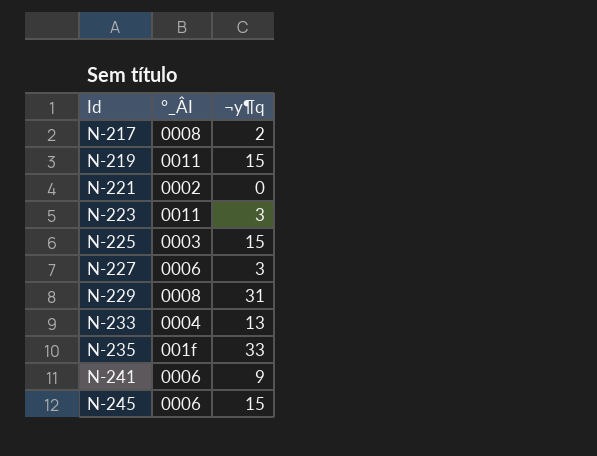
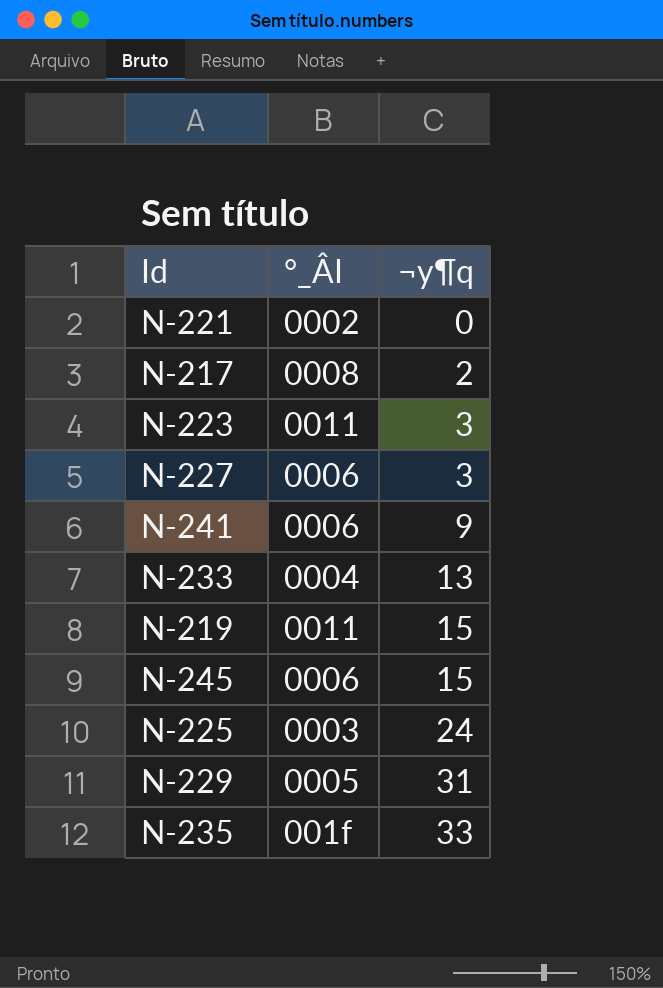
row order: Id ascending -> ¬y¶q ascending
N-225 | ¬y¶q: 15 -> 24
N-229 | °_ÂI: 0008 -> 0005

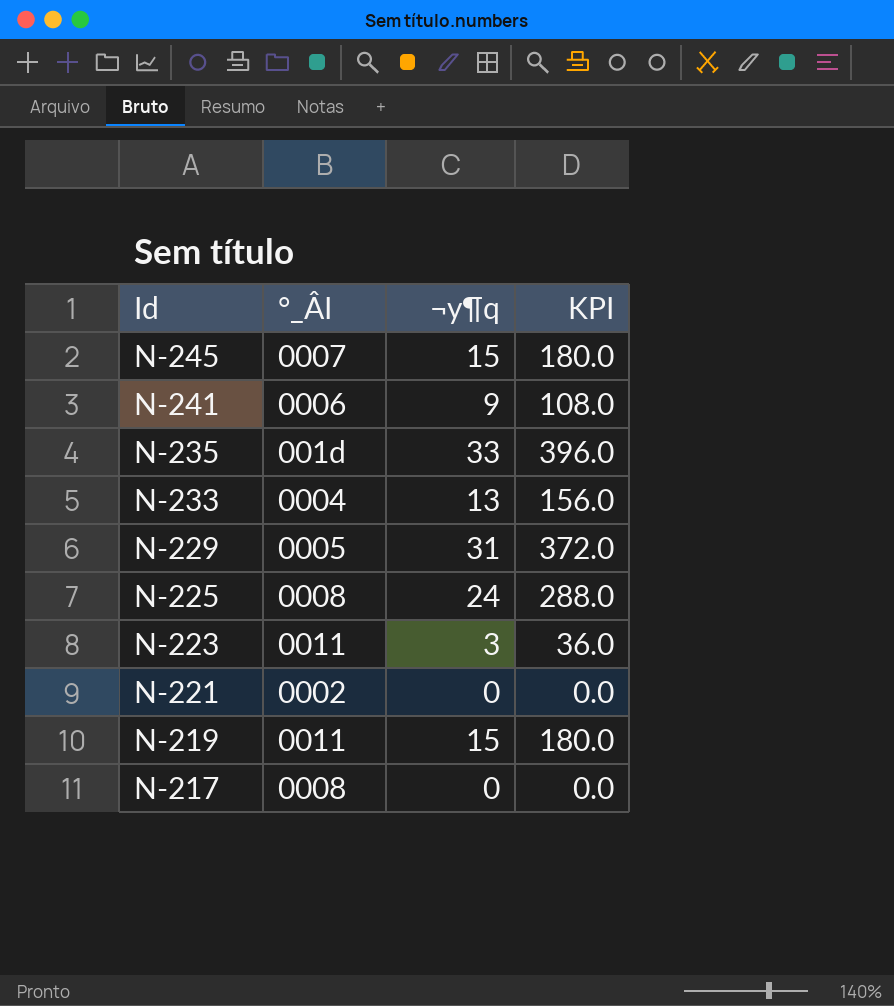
row order: ¬y¶q ascending -> Id descending
column KPI | formula: none -> [¬y¶q] * 12
row N-227: 0006 | 3 -> none
N-245 | °_ÂI: 0006 -> 0007
N-235 | °_ÂI: 001f -> 001d
N-225 | °_ÂI: 0003 -> 0008
N-217 | ¬y¶q: 2 -> 0

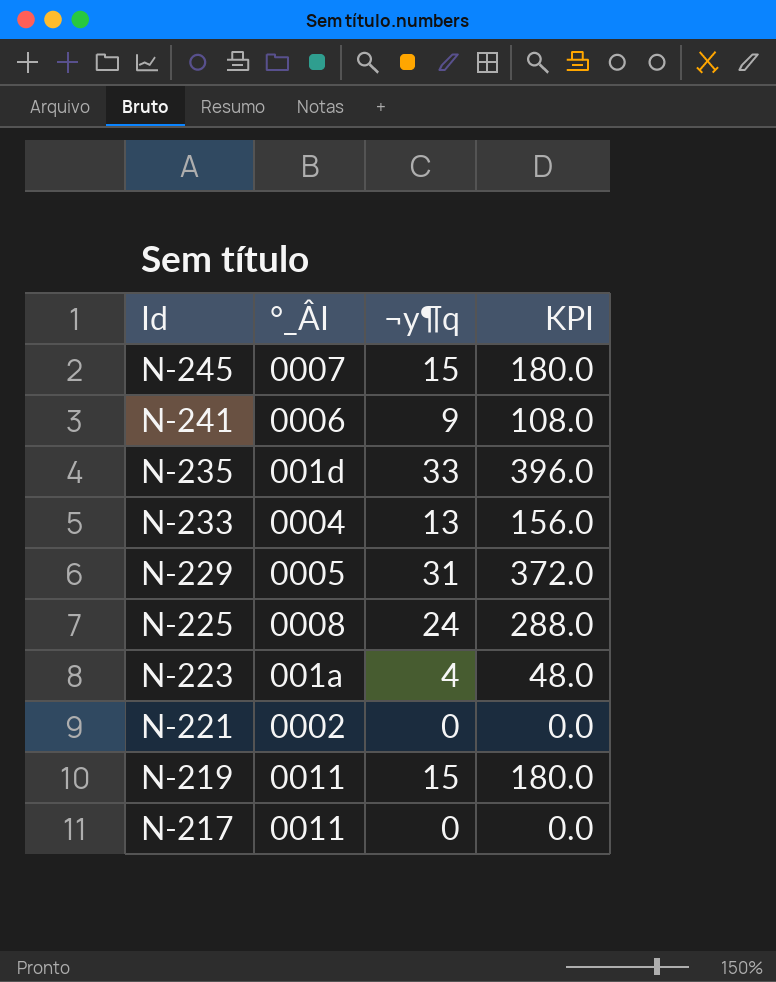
N-223 | °_ÂI: 0011 -> 001a
N-223 | ¬y¶q: 3 -> 4
N-223 | KPI: 36.0 -> 48.0
N-217 | °_ÂI: 0008 -> 0011

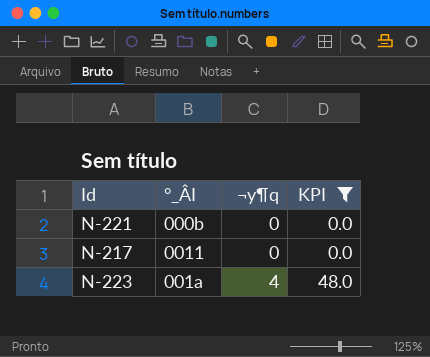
filter: none -> KPI <= 48.0
row order: Id descending -> ¬y¶q ascending
N-221 | °_ÂI: 0002 -> 000b

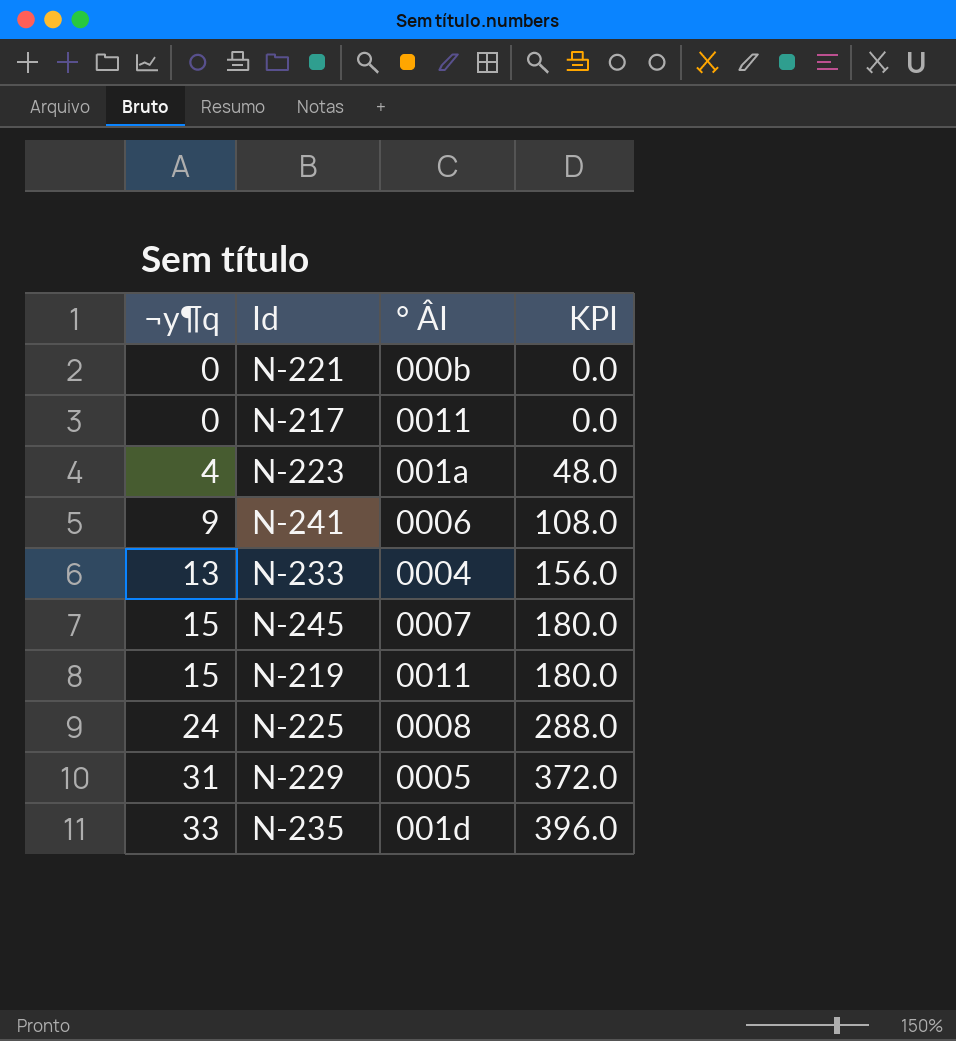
filter: KPI <= 48.0 -> none
column ¬y¶q | position: 3 -> 1
column name: °_ÂI -> ° ÂI

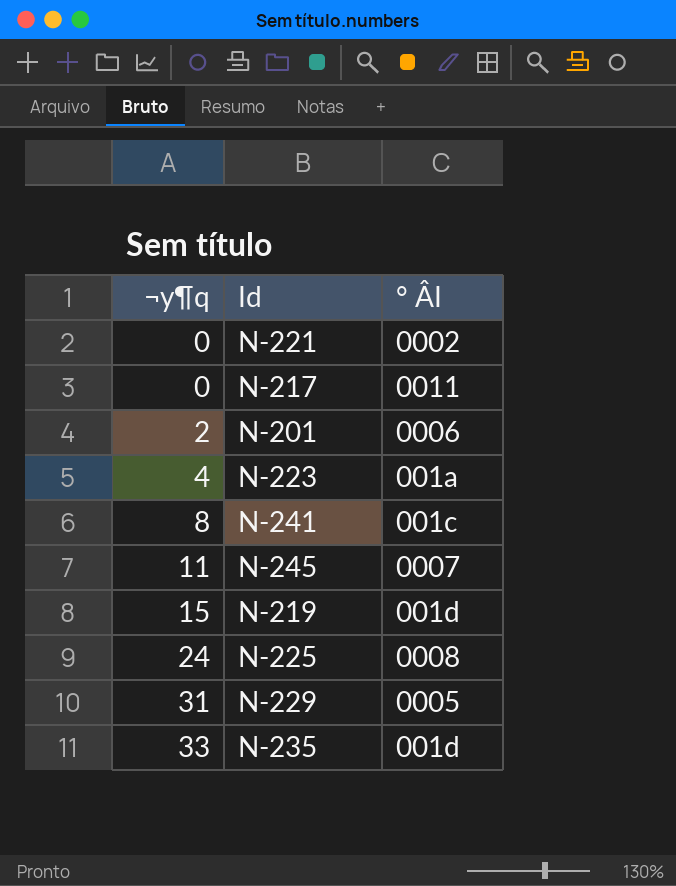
column KPI | formula: [¬y¶q] * 12 -> none
row N-233: 13 | 0004 | 156.0 -> none
N-221 | ° ÂI: 000b -> 0002
row N-201: none -> 2 | 0006
N-241 | ¬y¶q: 9 -> 8
N-241 | ° ÂI: 0006 -> 001c
N-245 | ¬y¶q: 15 -> 11
N-219 | ° ÂI: 0011 -> 001d

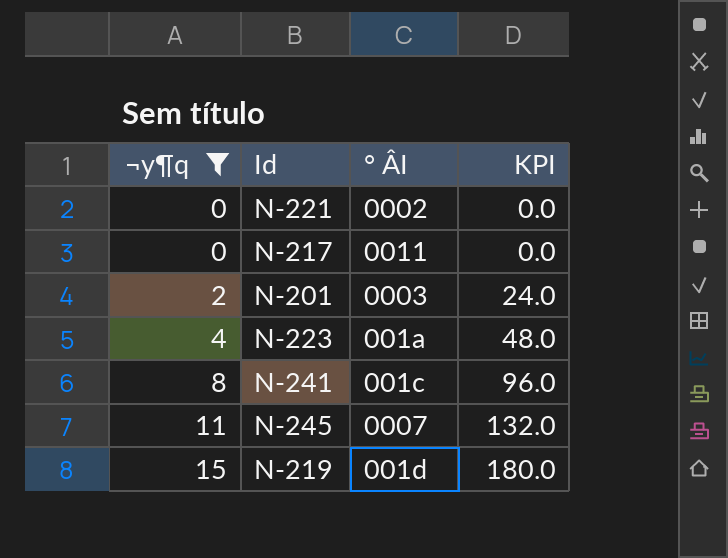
filter: none -> ¬y¶q <= 15
column KPI | formula: none -> [¬y¶q] * 12
N-201 | ° ÂI: 0006 -> 0003

